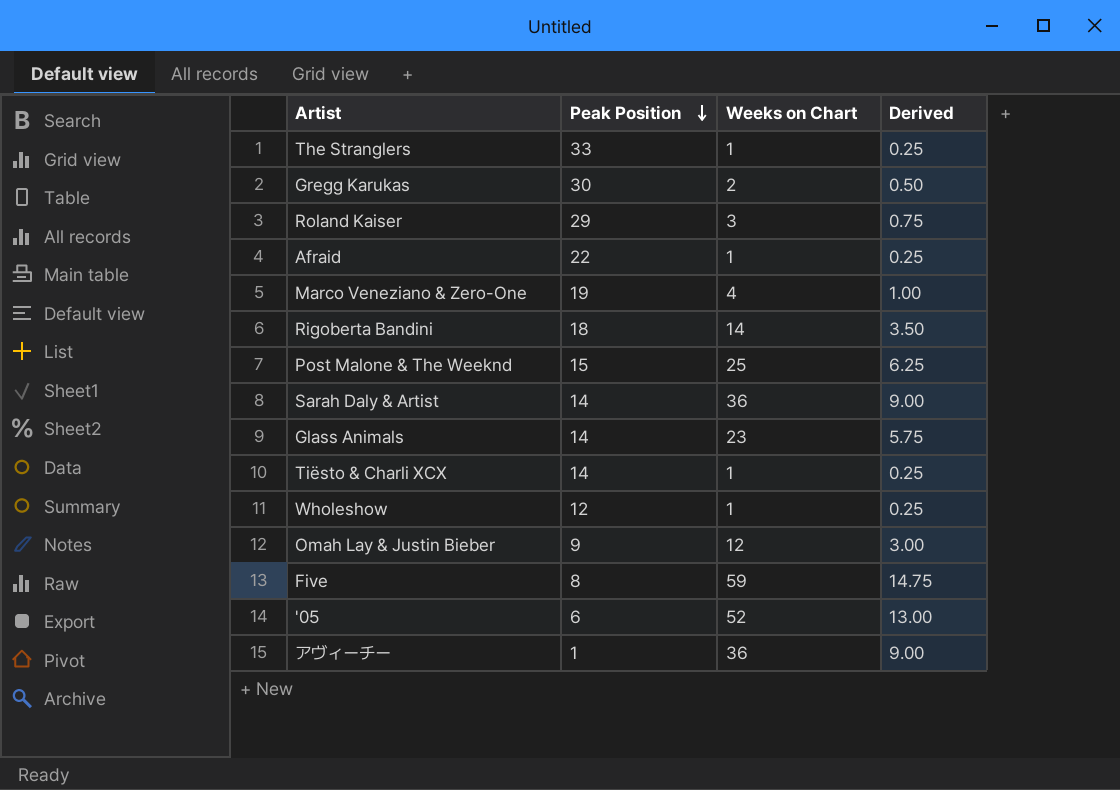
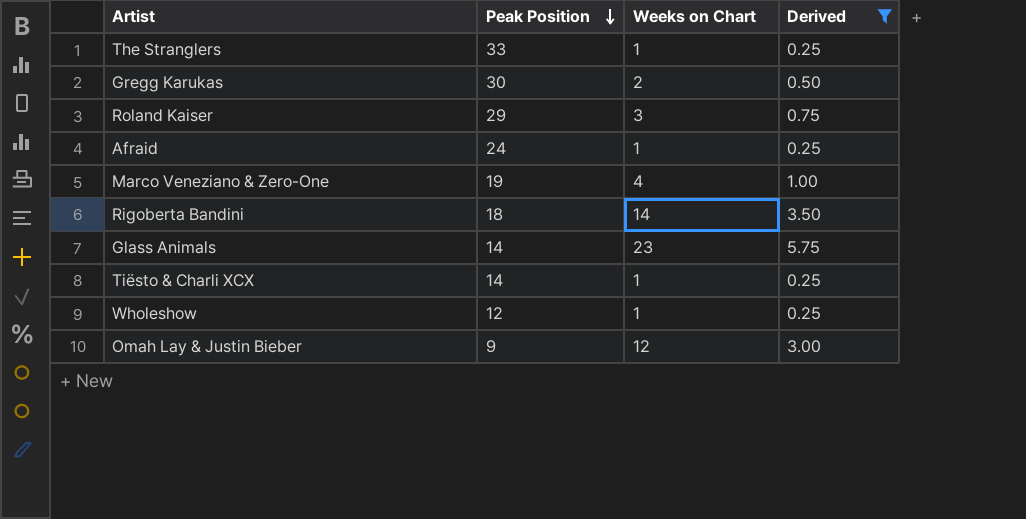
filter: none -> Derived <= 5.75
Afraid | Peak Position: 22 -> 24

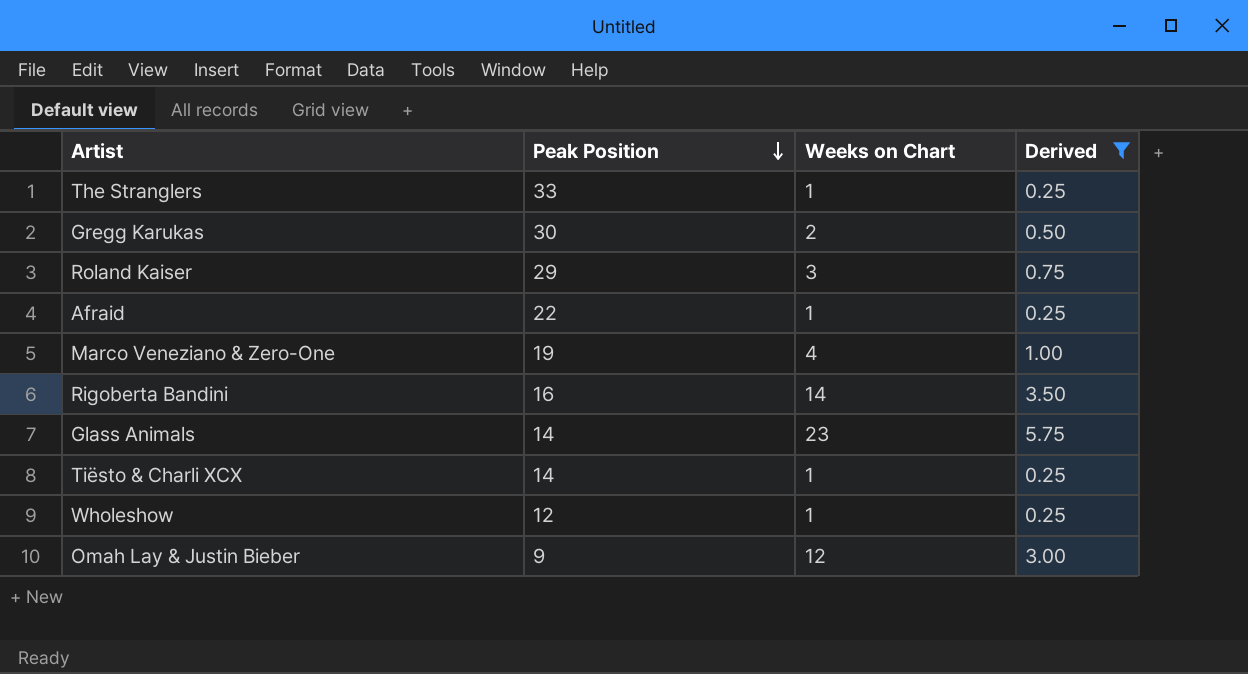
Afraid | Peak Position: 24 -> 22
Rigoberta Bandini | Peak Position: 18 -> 16

